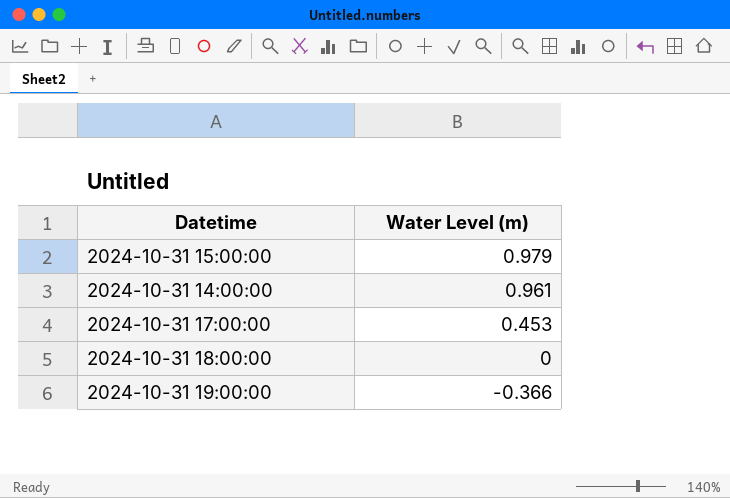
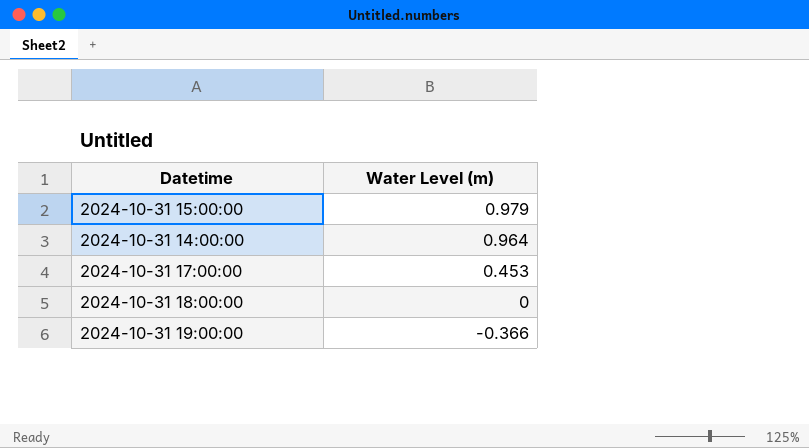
2024-10-31 14:00:00 | Water Level (m): 0.961 -> 0.964

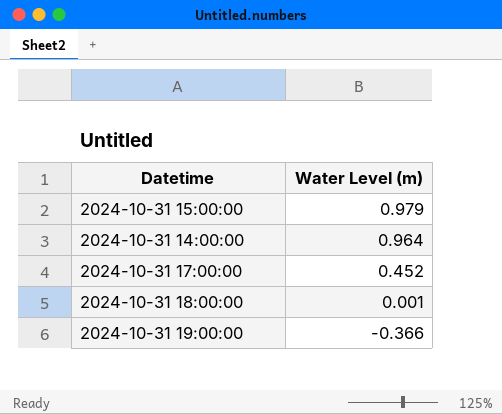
2024-10-31 17:00:00 | Water Level (m): 0.453 -> 0.452
2024-10-31 18:00:00 | Water Level (m): 0 -> 0.001

